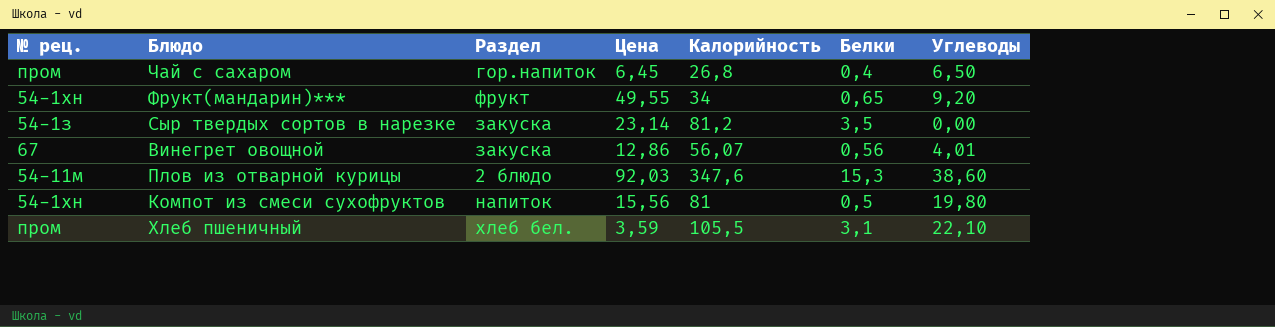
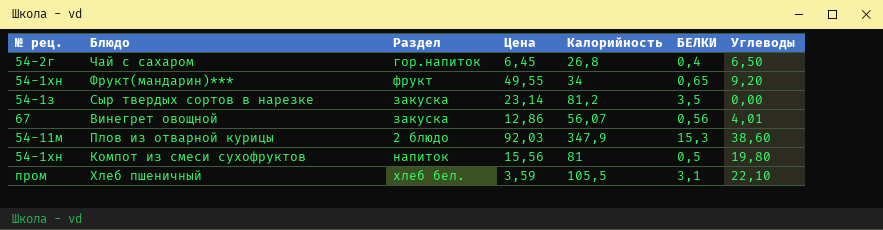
column name: Белки -> БЕЛКИ
Чай с сахаром | № рец.: пром -> 54-2г
Плов из отварной курицы | Калорийность: 347,6 -> 347,9

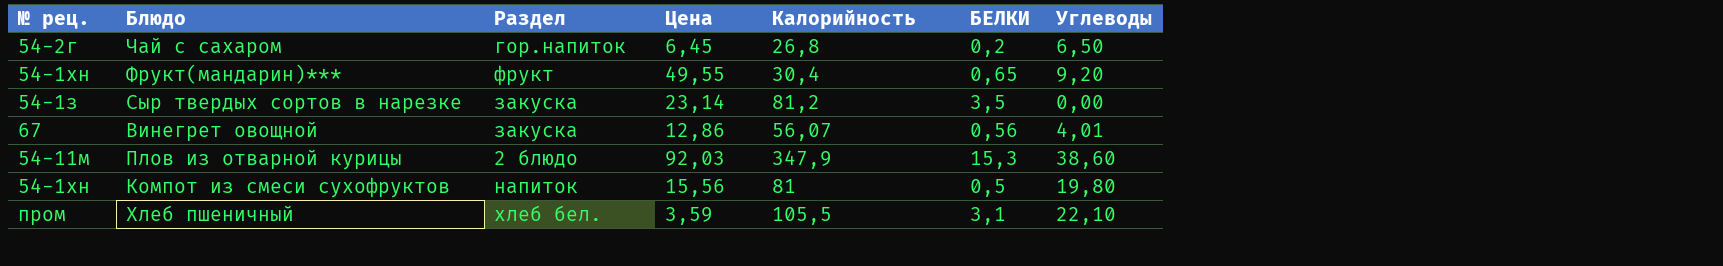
Чай с сахаром | БЕЛКИ: 0,4 -> 0,2
Фрукт(мандарин)*** | Калорийность: 34 -> 30,4

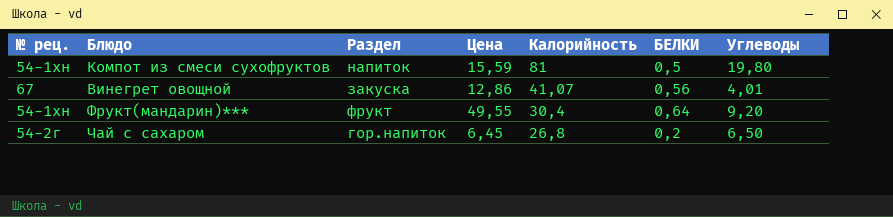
row order: none -> Калорийность descending
row Сыр твердых сортов в нарезке: 54-1з | закуска | 23,14 | 81,2 | 3,5 | 0,00 -> none
row Плов из отварной курицы: 54-11м | 2 блюдо | 92,03 | 347,9 | 15,3 | 38,60 -> none
row Хлеб пшеничный: пром | хлеб бел. | 3,59 | 105,5 | 3,1 | 22,10 -> none
Компот из смеси сухофруктов | Цена: 15,56 -> 15,59
Винегрет овощной | Калорийность: 56,07 -> 41,07
Фрукт(мандарин)*** | БЕЛКИ: 0,65 -> 0,64

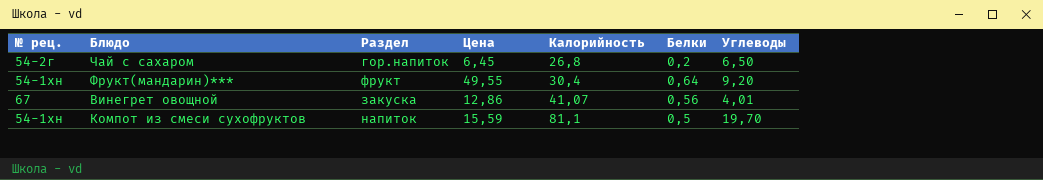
row order: Калорийность descending -> Калорийность ascending
column name: БЕЛКИ -> Белки
Компот из смеси сухофруктов | Калорийность: 81 -> 81,1
Компот из смеси сухофруктов | Углеводы: 19,80 -> 19,70

